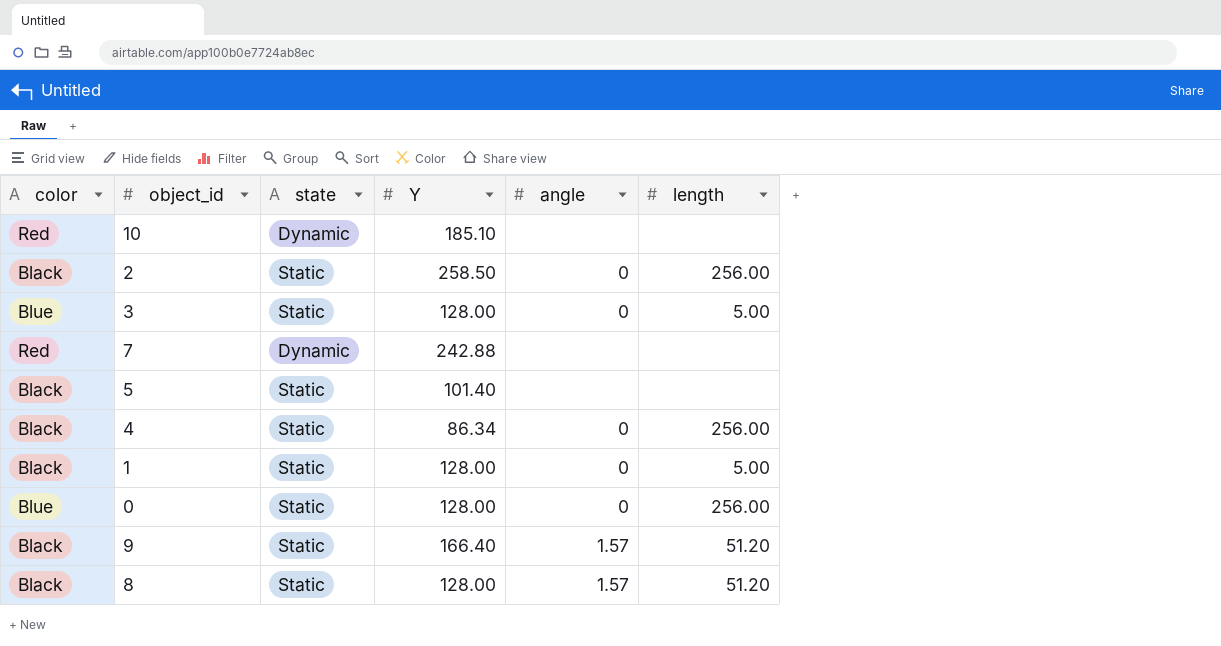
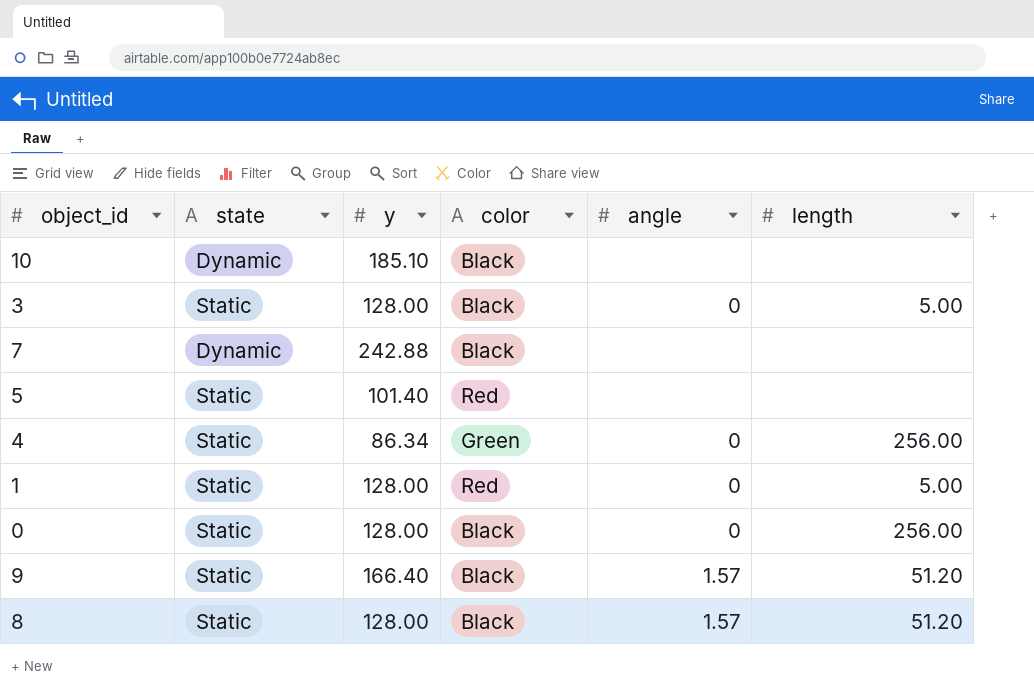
column name: Y -> y
column color | position: 1 -> 4
row 2: Black | Static | 258.50 | 0 | 256.00 -> none
10 | color: Red -> Black
3 | color: Blue -> Black
7 | color: Red -> Black
5 | color: Black -> Red
4 | color: Black -> Green
1 | color: Black -> Red
0 | color: Blue -> Black

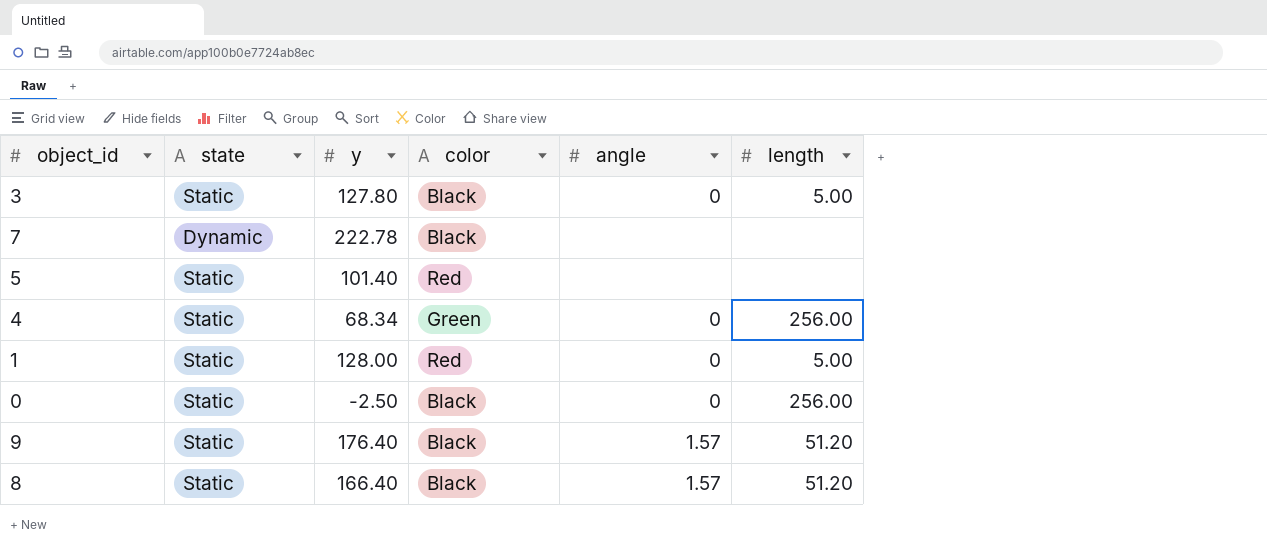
row 10: Dynamic | 185.10 | Black | none | none -> none
3 | y: 128.00 -> 127.80
7 | y: 242.88 -> 222.78
4 | y: 86.34 -> 68.34
0 | y: 128.00 -> -2.50
9 | y: 166.40 -> 176.40
8 | y: 128.00 -> 166.40

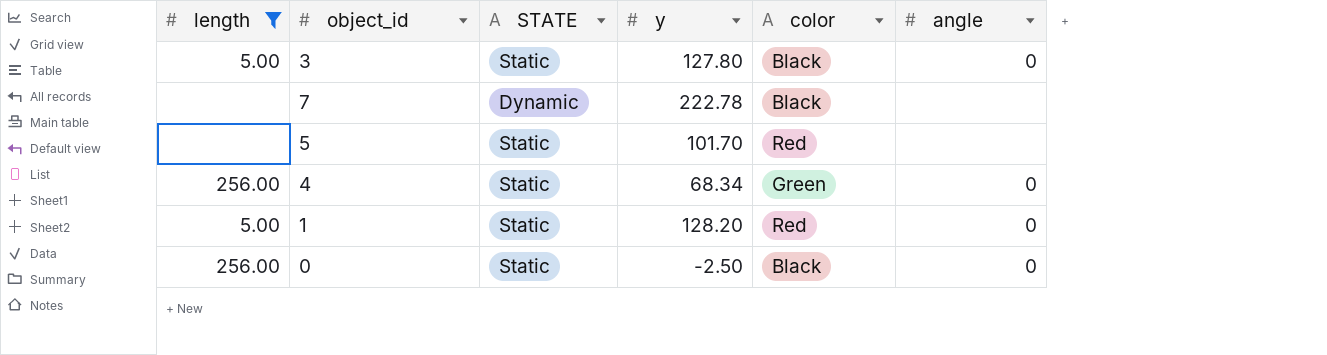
filter: none -> length != 51.20
column length | position: 6 -> 1
column name: state -> STATE
5 | y: 101.40 -> 101.70
1 | y: 128.00 -> 128.20

